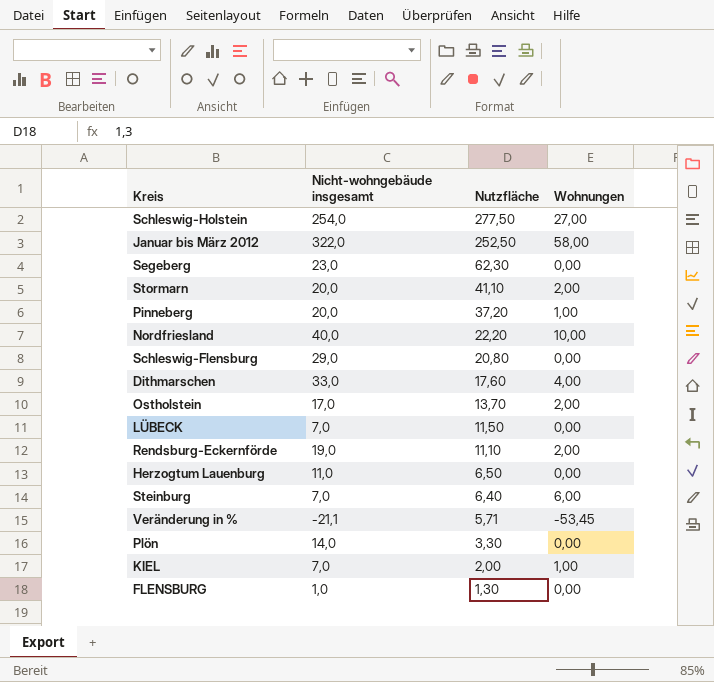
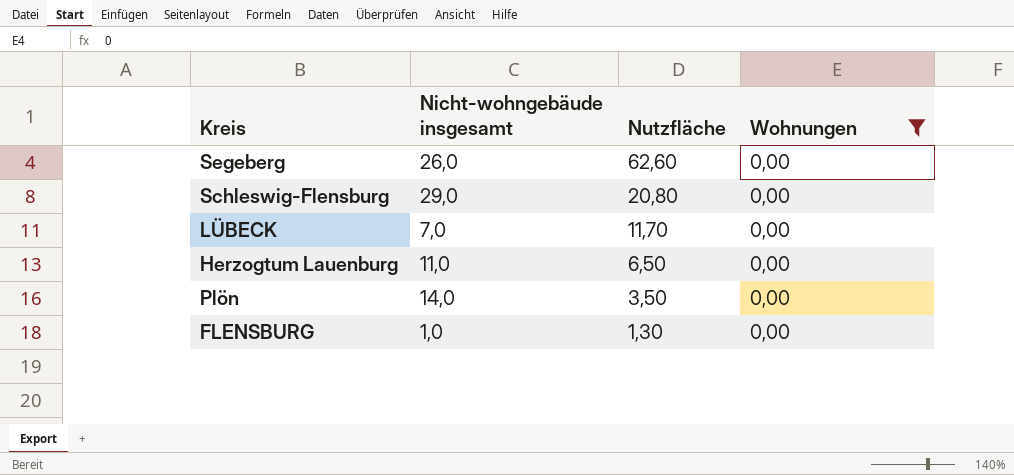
filter: none -> Wohnungen = 0,00
Segeberg | Nicht-wohngebäude insgesamt: 23,0 -> 26,0
Segeberg | Nutzfläche: 62,30 -> 62,60
LÜBECK | Nutzfläche: 11,50 -> 11,70
Plön | Nutzfläche: 3,30 -> 3,50

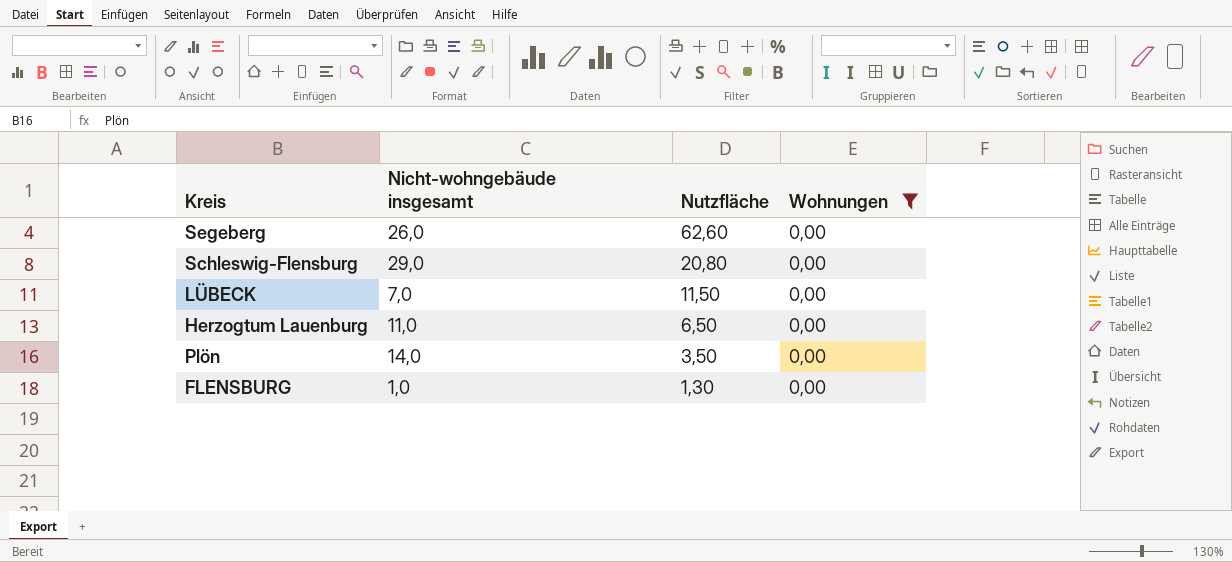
LÜBECK | Nutzfläche: 11,70 -> 11,50

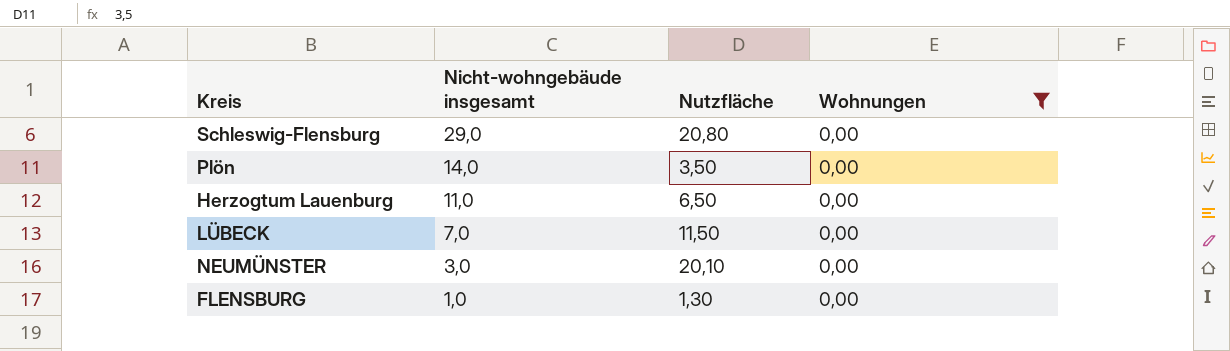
row order: Nutzfläche descending -> Nicht-wohngebäude insgesamt descending
row Segeberg: 26,0 | 62,60 | 0,00 -> none
row NEUMÜNSTER: none -> 3,0 | 20,10 | 0,00

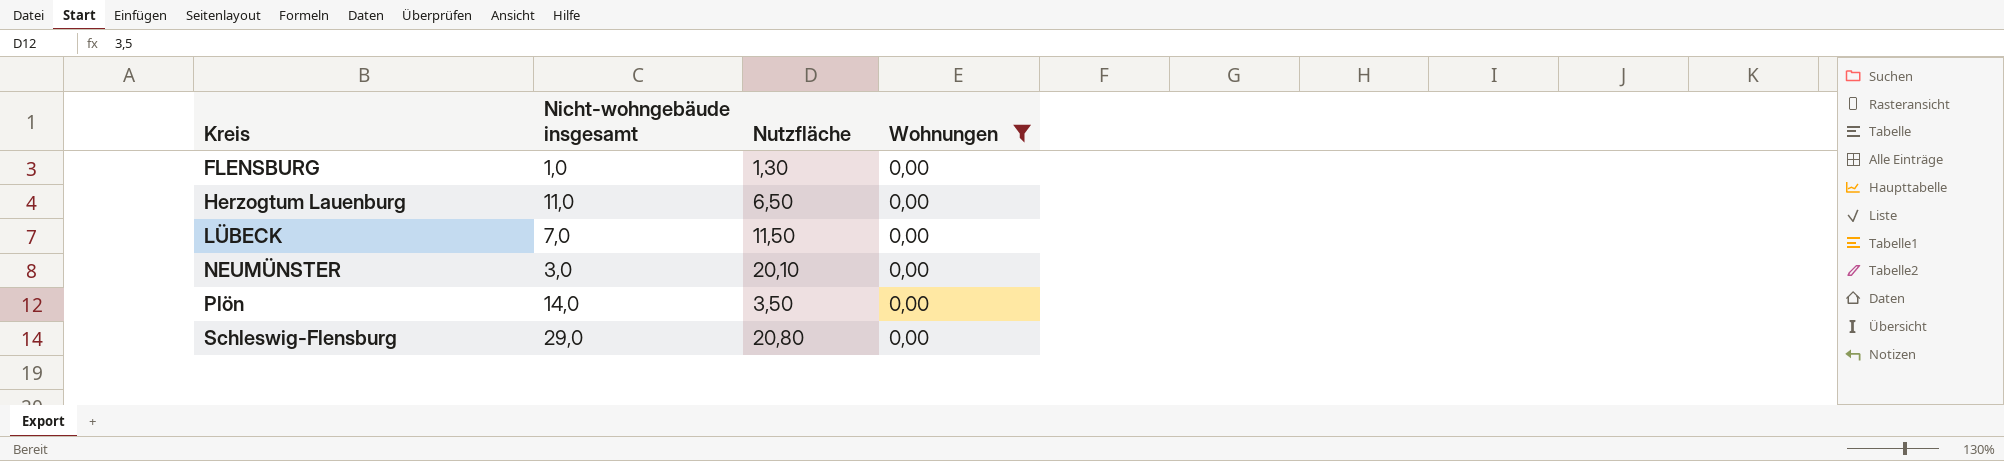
row order: Nicht-wohngebäude insgesamt descending -> Kreis ascending

